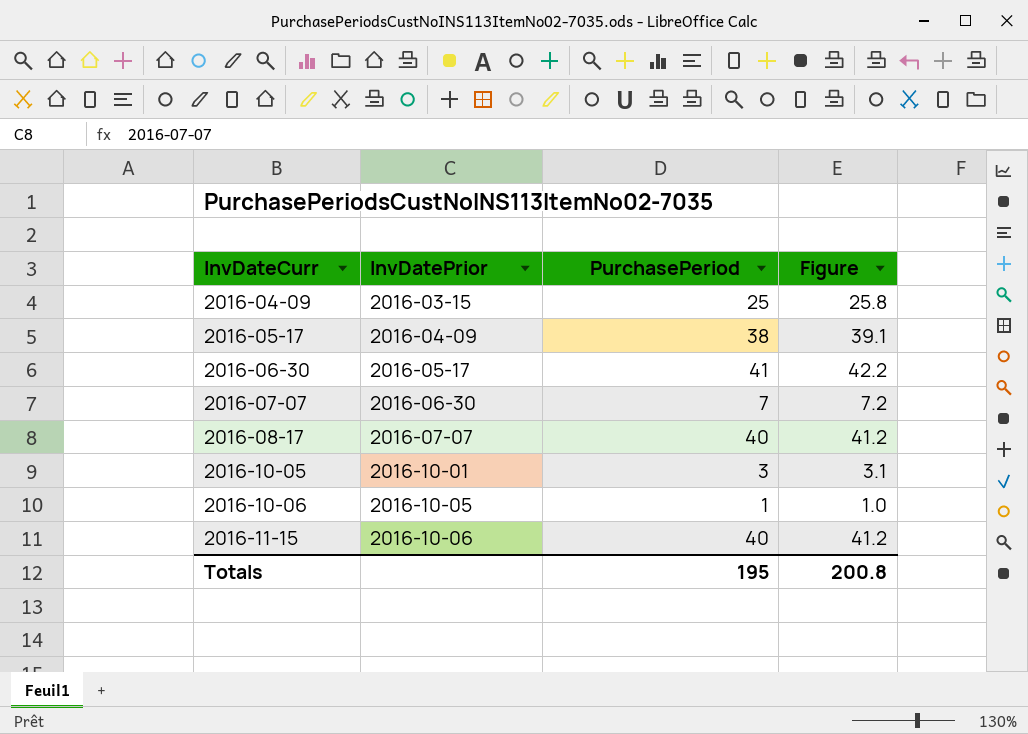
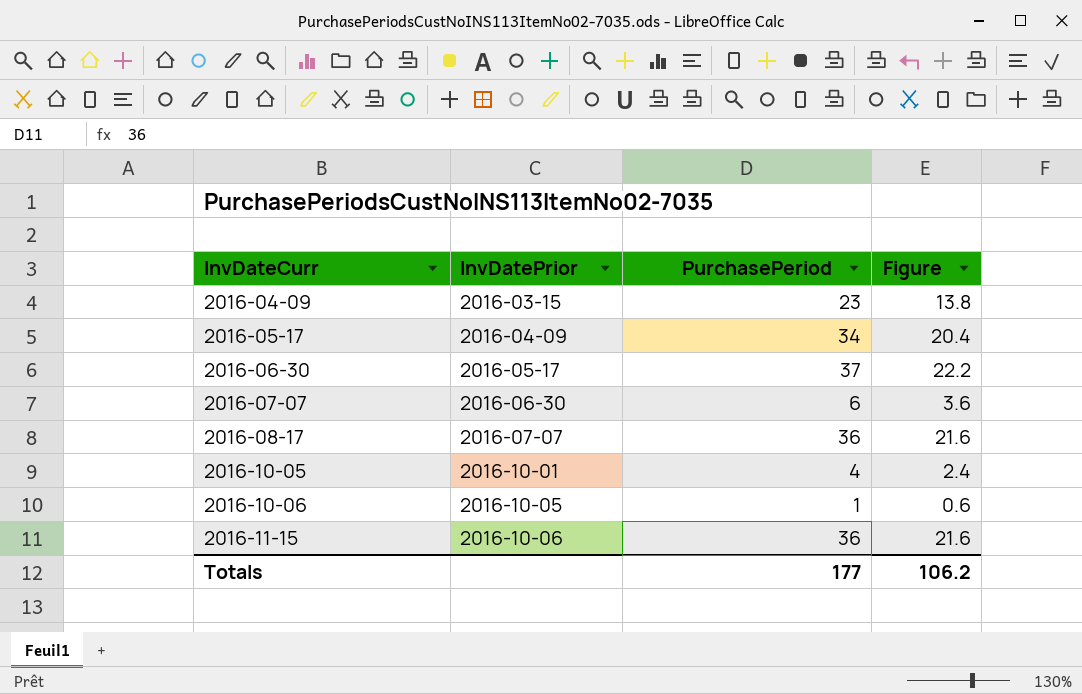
column Figure | formula: [PurchasePeriod] * 1.03 -> [PurchasePeriod] * 0.6
2016-04-09 | PurchasePeriod: 25 -> 23
2016-05-17 | PurchasePeriod: 38 -> 34
2016-06-30 | PurchasePeriod: 41 -> 37
2016-07-07 | PurchasePeriod: 7 -> 6
2016-08-17 | PurchasePeriod: 40 -> 36
2016-10-05 | PurchasePeriod: 3 -> 4
2016-11-15 | PurchasePeriod: 40 -> 36
Totals | PurchasePeriod: 195 -> 177
Totals | Figure: 200.8 -> 106.2

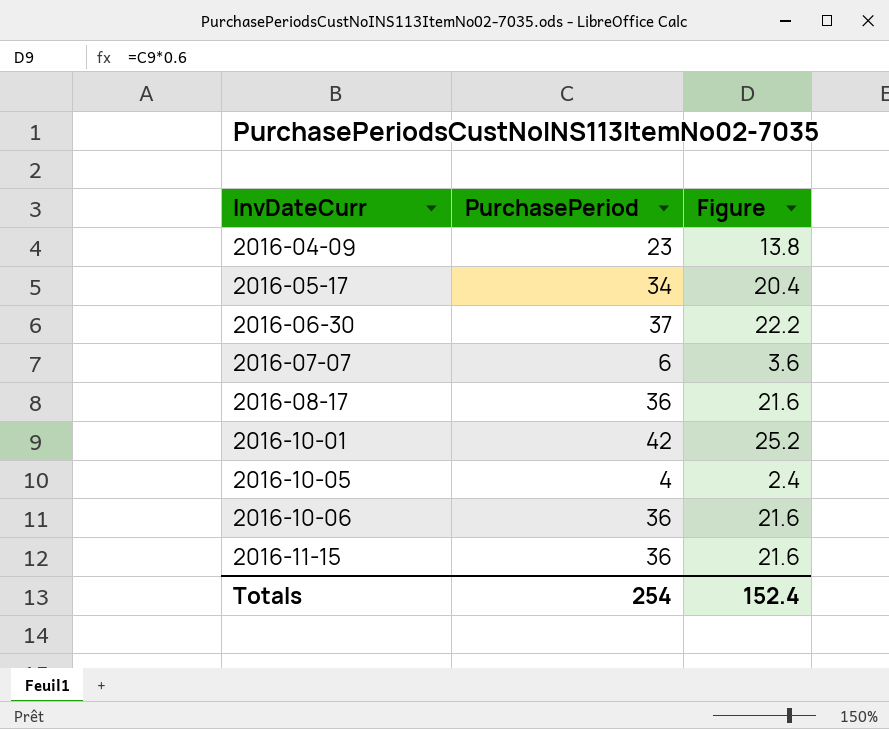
column InvDatePrior | position: 2 -> none
row 2016-10-01: none -> 42 | 25.2
2016-10-06 | PurchasePeriod: 1 -> 36
2016-10-06 | Figure: 0.6 -> 21.6
Totals | PurchasePeriod: 177 -> 254
Totals | Figure: 106.2 -> 152.4

